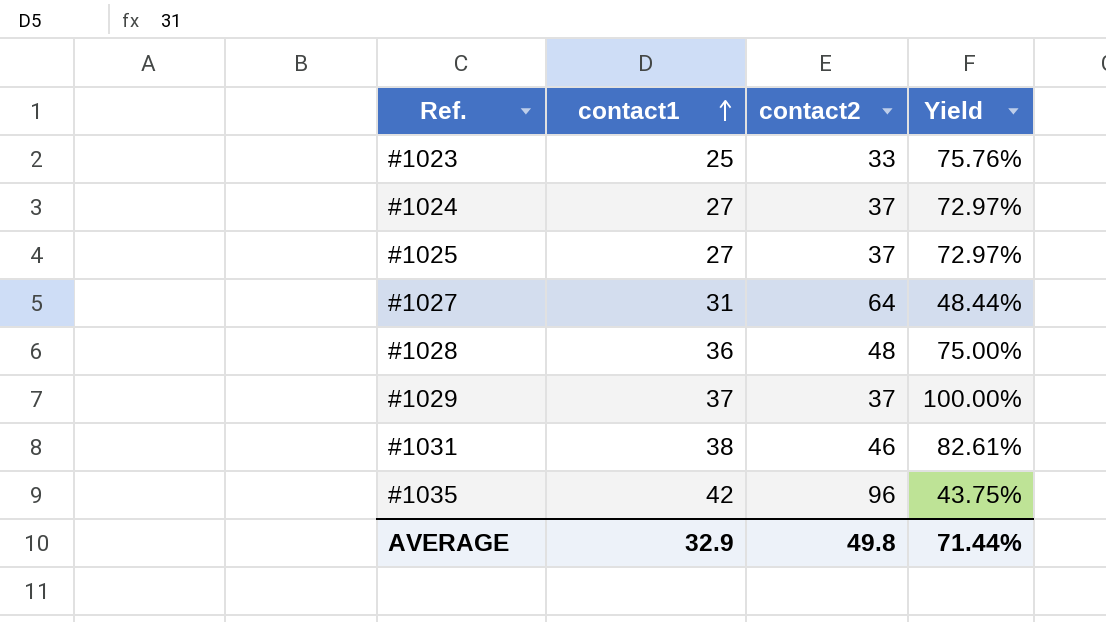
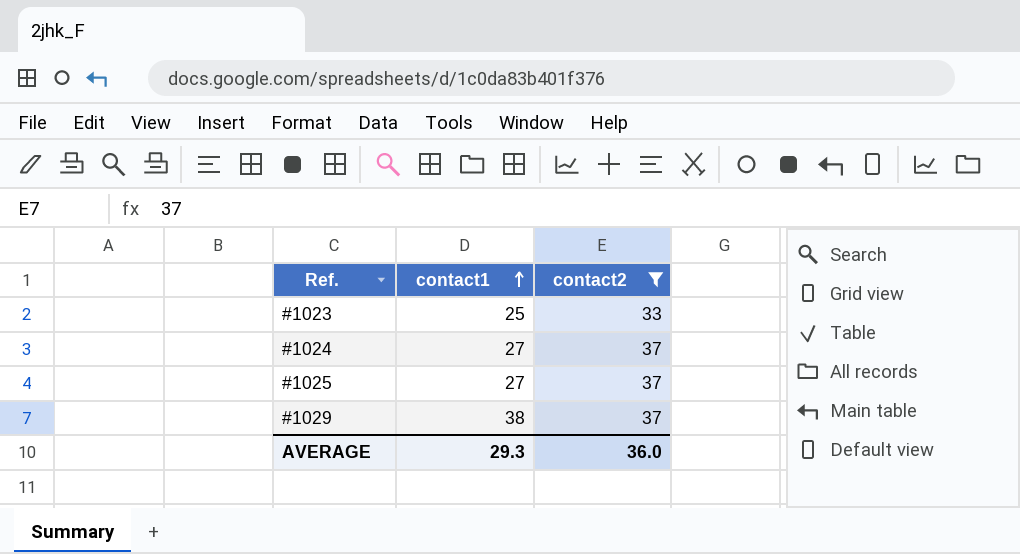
filter: none -> contact2 <= 37
column Yield | formula: [contact1] / [contact2] -> none
#1029 | contact1: 37 -> 38
AVERAGE | contact1: 32.9 -> 29.3
AVERAGE | contact2: 49.8 -> 36.0

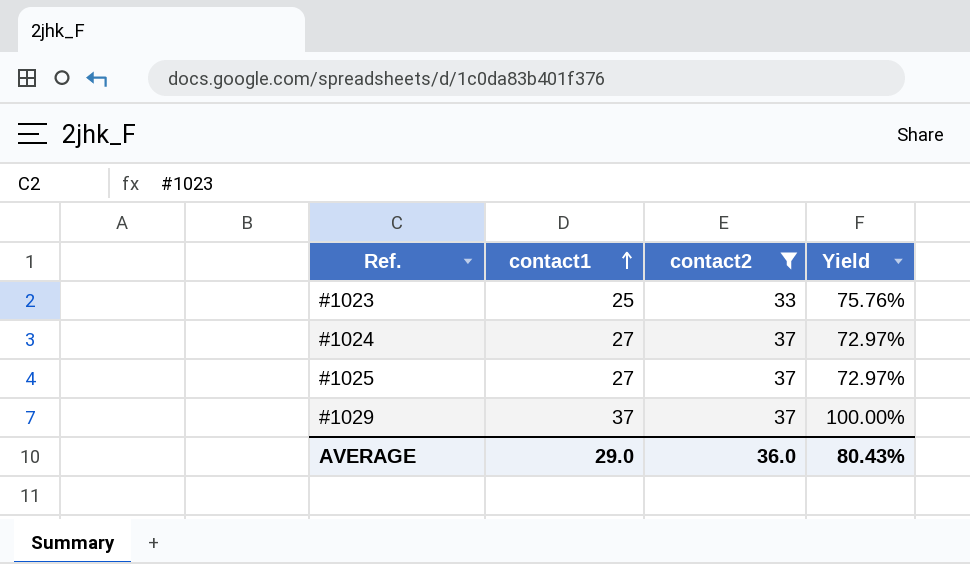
column Yield | formula: none -> [contact1] / [contact2]
#1029 | contact1: 38 -> 37
AVERAGE | contact1: 29.3 -> 29.0

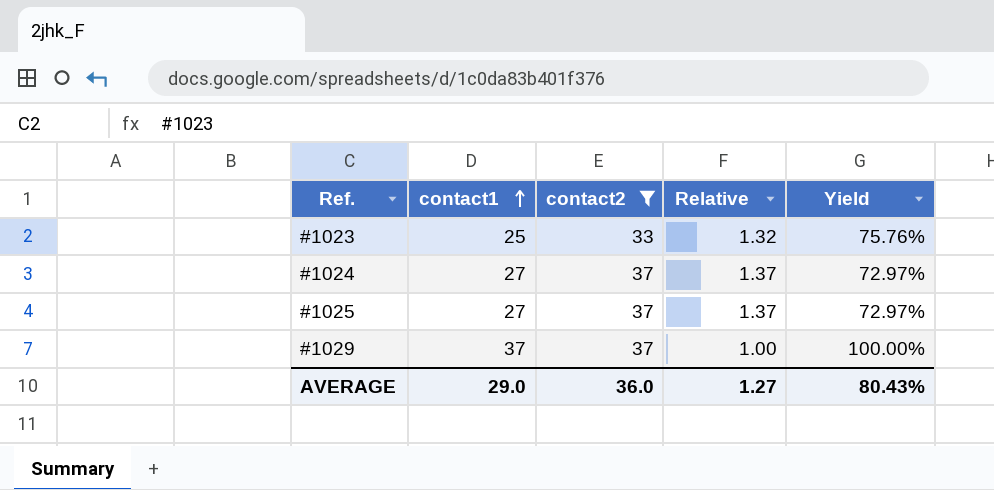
column Relative | formula: none -> [contact2] / [contact1]

